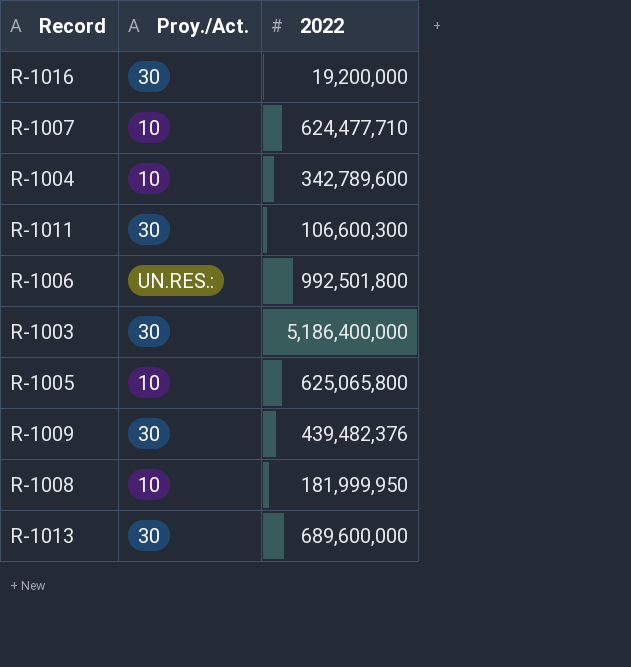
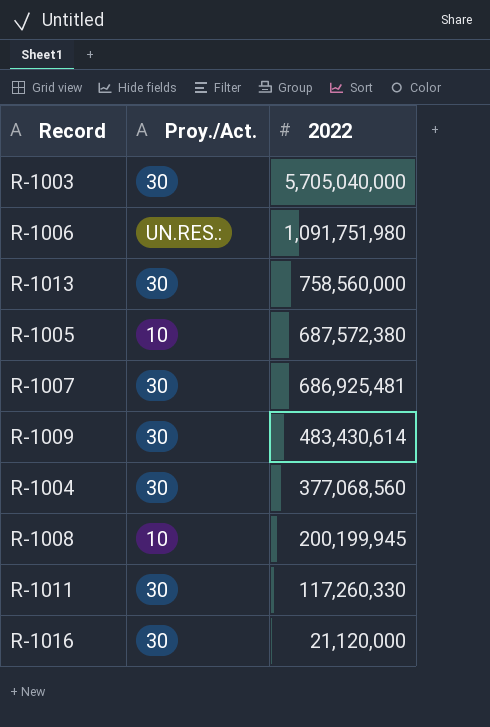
row order: none -> 2022 descending
R-1003 | 2022: 5,186,400,000 -> 5,705,040,000
R-1006 | 2022: 992,501,800 -> 1,091,751,980
R-1013 | 2022: 689,600,000 -> 758,560,000
R-1005 | 2022: 625,065,800 -> 687,572,380
R-1007 | Proy./Act.: 10 -> 30
R-1007 | 2022: 624,477,710 -> 686,925,481
R-1009 | 2022: 439,482,376 -> 483,430,614
R-1004 | Proy./Act.: 10 -> 30
R-1004 | 2022: 342,789,600 -> 377,068,560
R-1008 | 2022: 181,999,950 -> 200,199,945
R-1011 | 2022: 106,600,300 -> 117,260,330
R-1016 | 2022: 19,200,000 -> 21,120,000

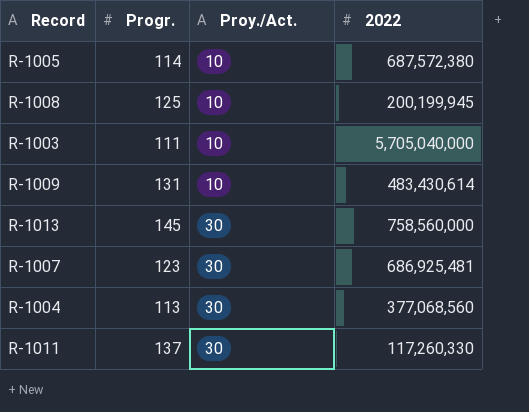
row order: 2022 descending -> Proy./Act. ascending
column Progr. | position: none -> 2
row R-1006: UN.RES.: | 1,091,751,980 -> none
row R-1016: 30 | 21,120,000 -> none
R-1003 | Proy./Act.: 30 -> 10
R-1009 | Proy./Act.: 30 -> 10

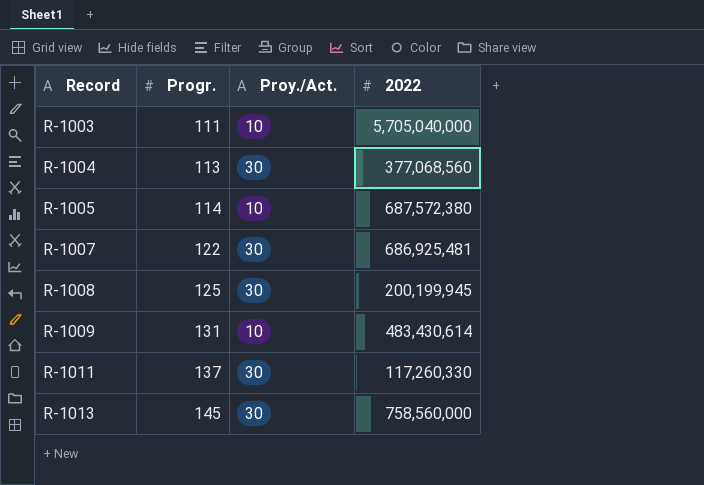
row order: Proy./Act. ascending -> Record ascending
R-1007 | Progr.: 123 -> 122
R-1008 | Proy./Act.: 10 -> 30

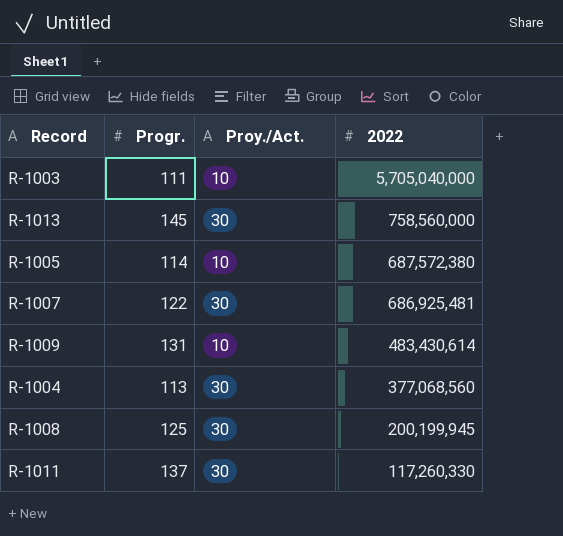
row order: Record ascending -> 2022 descending

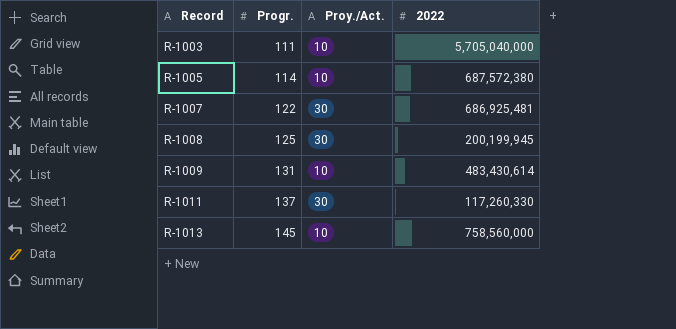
row order: 2022 descending -> Record ascending
row R-1004: 113 | 30 | 377,068,560 -> none
R-1013 | Proy./Act.: 30 -> 10

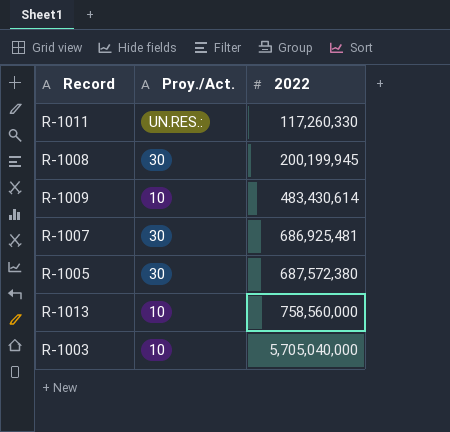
row order: Record ascending -> 2022 ascending
column Progr. | position: 2 -> none
R-1011 | Proy./Act.: 30 -> UN.RES.:
R-1005 | Proy./Act.: 10 -> 30

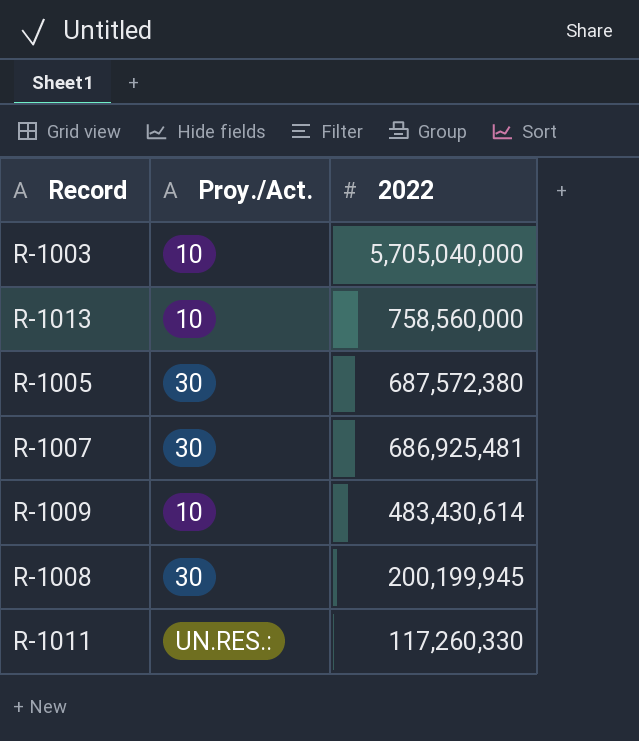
row order: 2022 ascending -> 2022 descending

